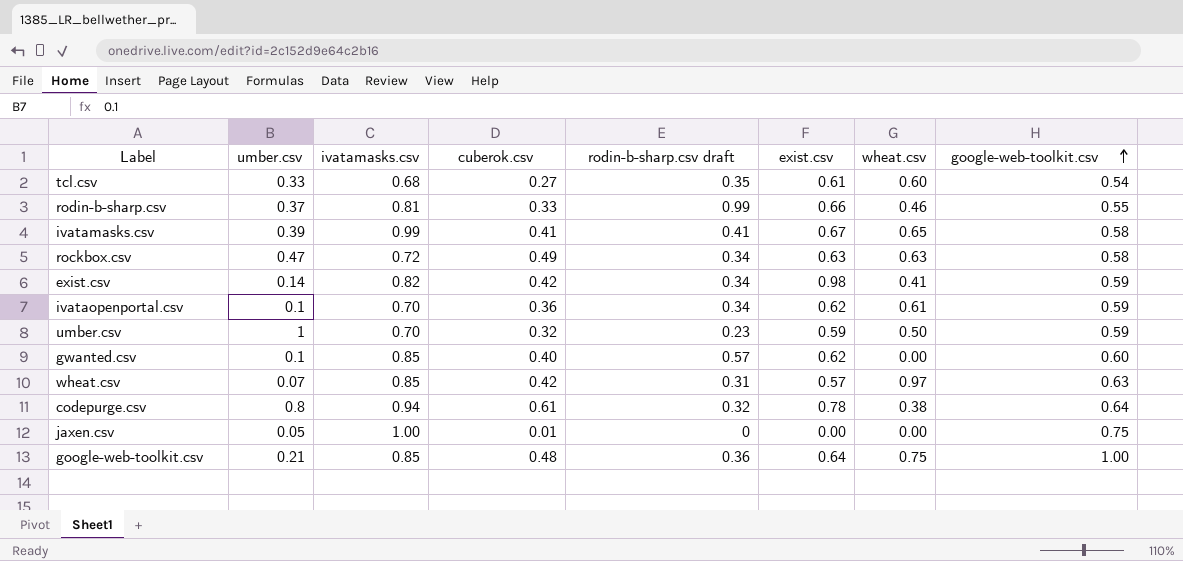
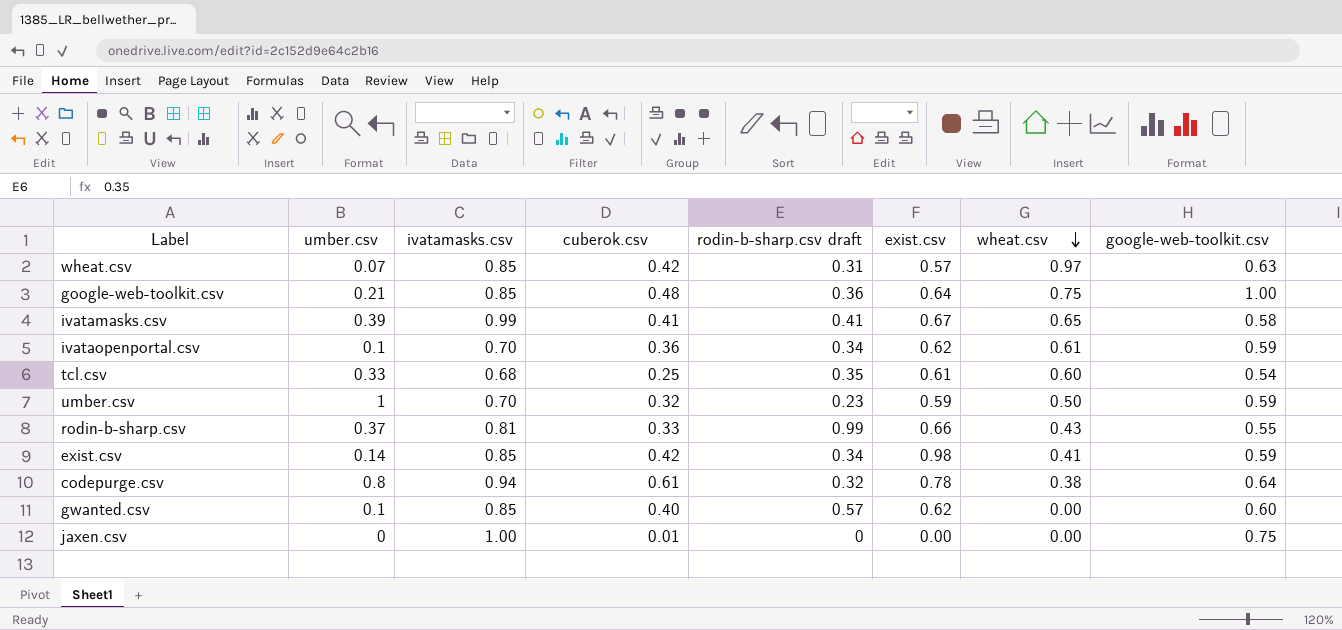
row order: google-web-toolkit.csv ascending -> wheat.csv descending
row rockbox.csv: 0.47 | 0.72 | 0.49 | 0.34 | 0.63 | 0.63 | 0.58 -> none
tcl.csv | cuberok.csv: 0.27 -> 0.25
rodin-b-sharp.csv | wheat.csv: 0.46 -> 0.43
exist.csv | ivatamasks.csv: 0.82 -> 0.85
jaxen.csv | umber.csv: 0.05 -> 0

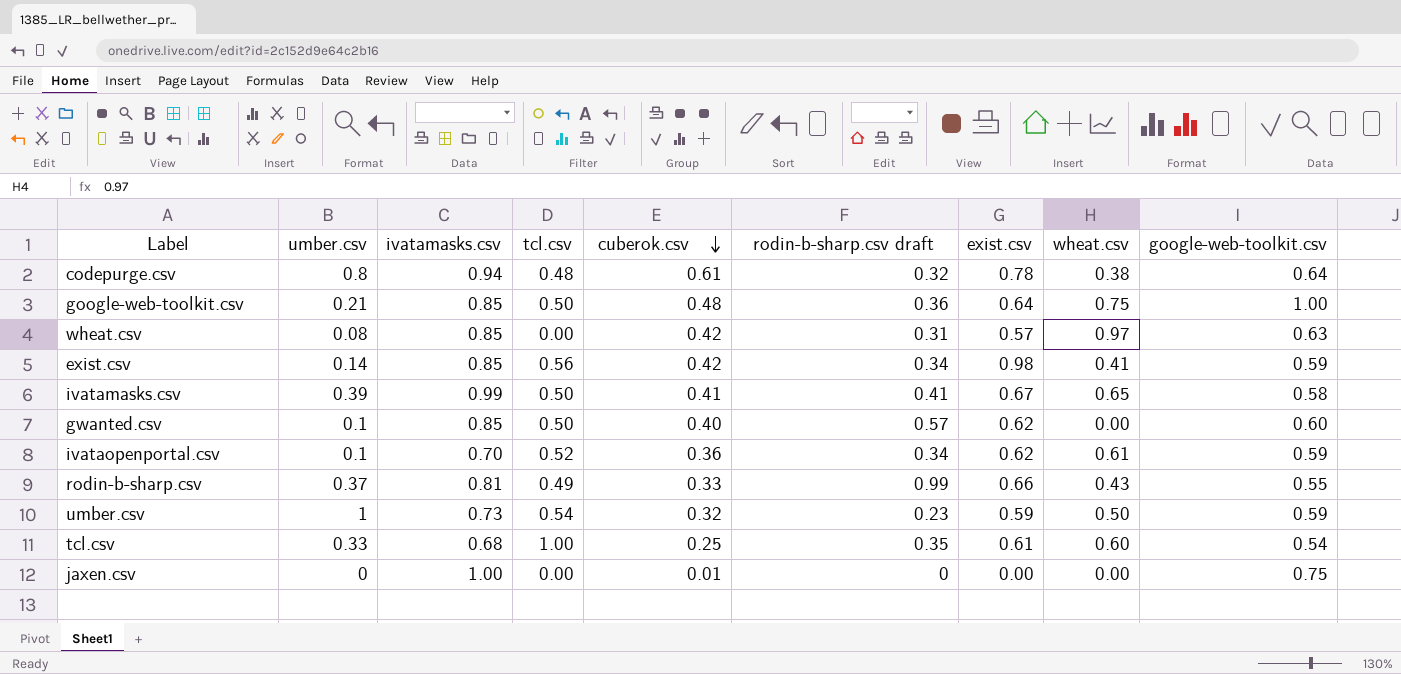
row order: wheat.csv descending -> cuberok.csv descending
column tcl.csv | position: none -> 4
wheat.csv | umber.csv: 0.07 -> 0.08
umber.csv | ivatamasks.csv: 0.70 -> 0.73

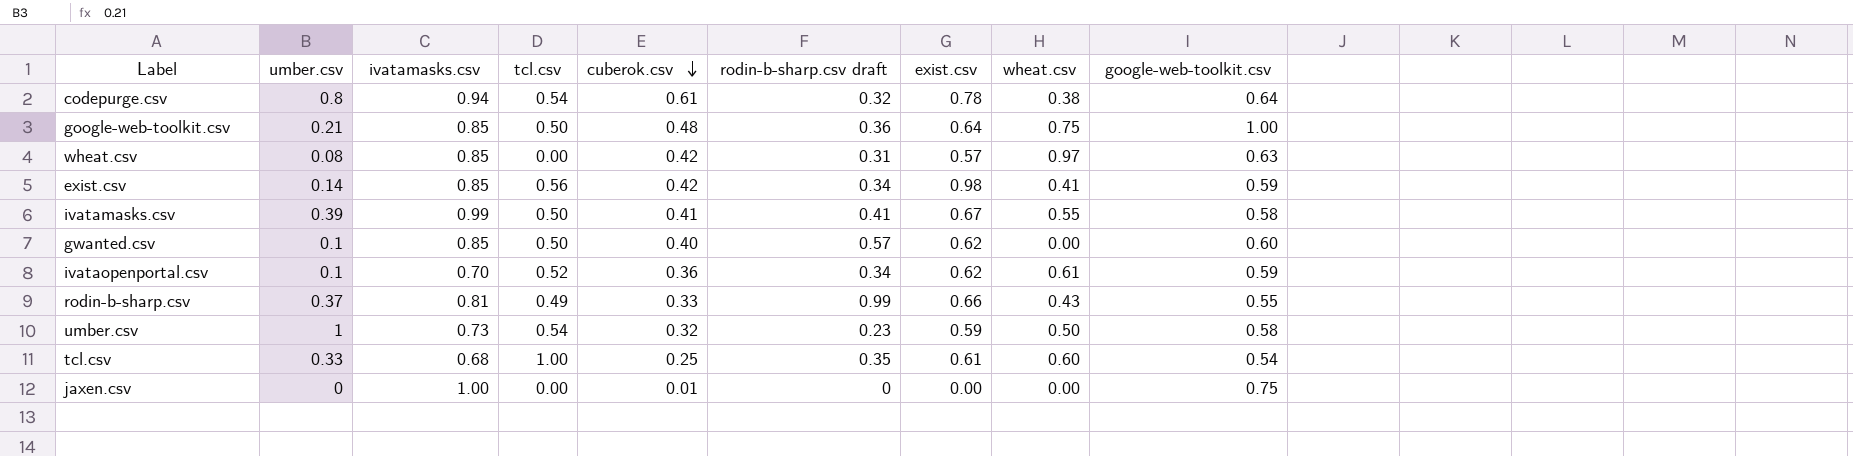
codepurge.csv | tcl.csv: 0.48 -> 0.54
ivatamasks.csv | wheat.csv: 0.65 -> 0.55
umber.csv | google-web-toolkit.csv: 0.59 -> 0.58

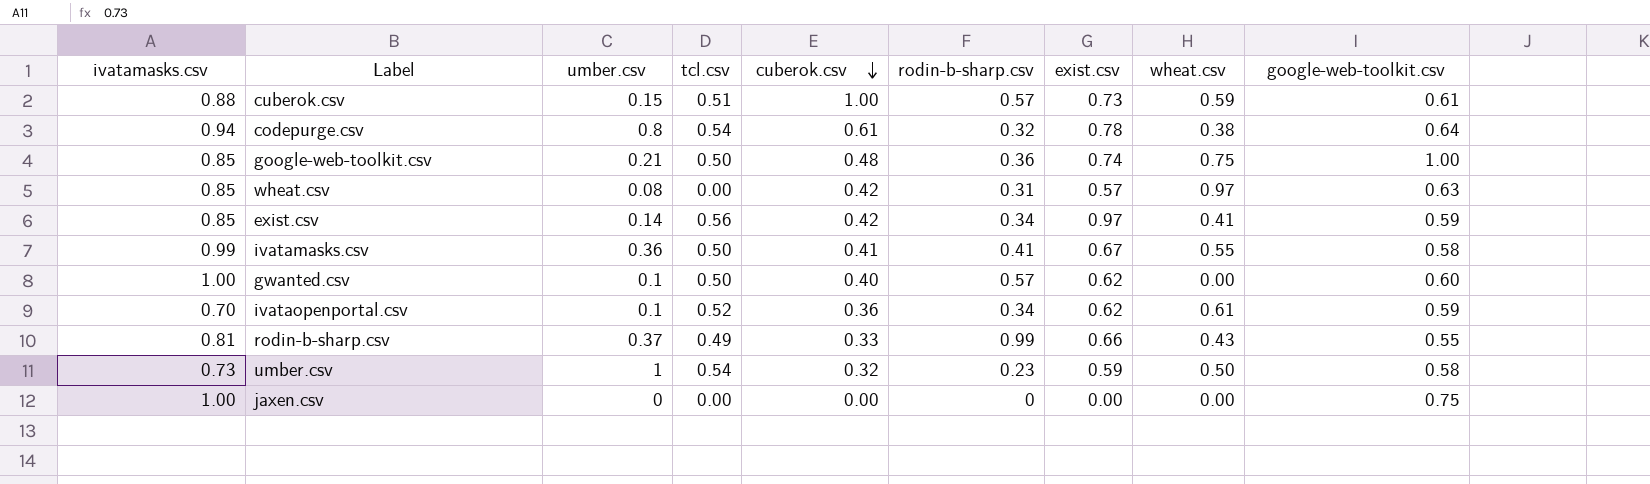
column ivatamasks.csv | position: 3 -> 1
column name: rodin-b-sharp.csv draft -> rodin-b-sharp.csv
row tcl.csv: 0.33 | 0.68 | 1.00 | 0.25 | 0.35 | 0.61 | 0.60 | 0.54 -> none
row cuberok.csv: none -> 0.88 | 0.15 | 0.51 | 1.00 | 0.57 | 0.73 | 0.59 | 0.61
google-web-toolkit.csv | exist.csv: 0.64 -> 0.74
exist.csv | exist.csv: 0.98 -> 0.97
ivatamasks.csv | umber.csv: 0.39 -> 0.36
gwanted.csv | ivatamasks.csv: 0.85 -> 1.00
jaxen.csv | cuberok.csv: 0.01 -> 0.00

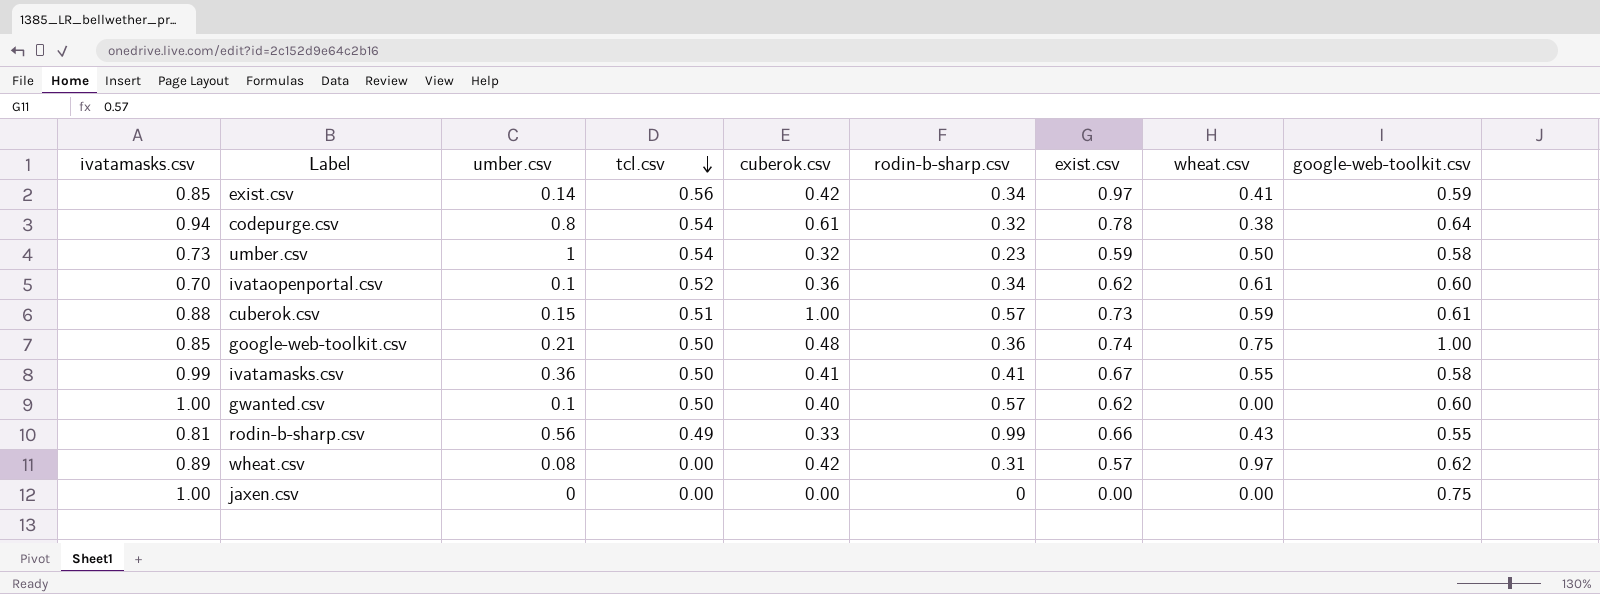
row order: cuberok.csv descending -> tcl.csv descending
ivataopenportal.csv | google-web-toolkit.csv: 0.59 -> 0.60
rodin-b-sharp.csv | umber.csv: 0.37 -> 0.56
wheat.csv | ivatamasks.csv: 0.85 -> 0.89
wheat.csv | google-web-toolkit.csv: 0.63 -> 0.62

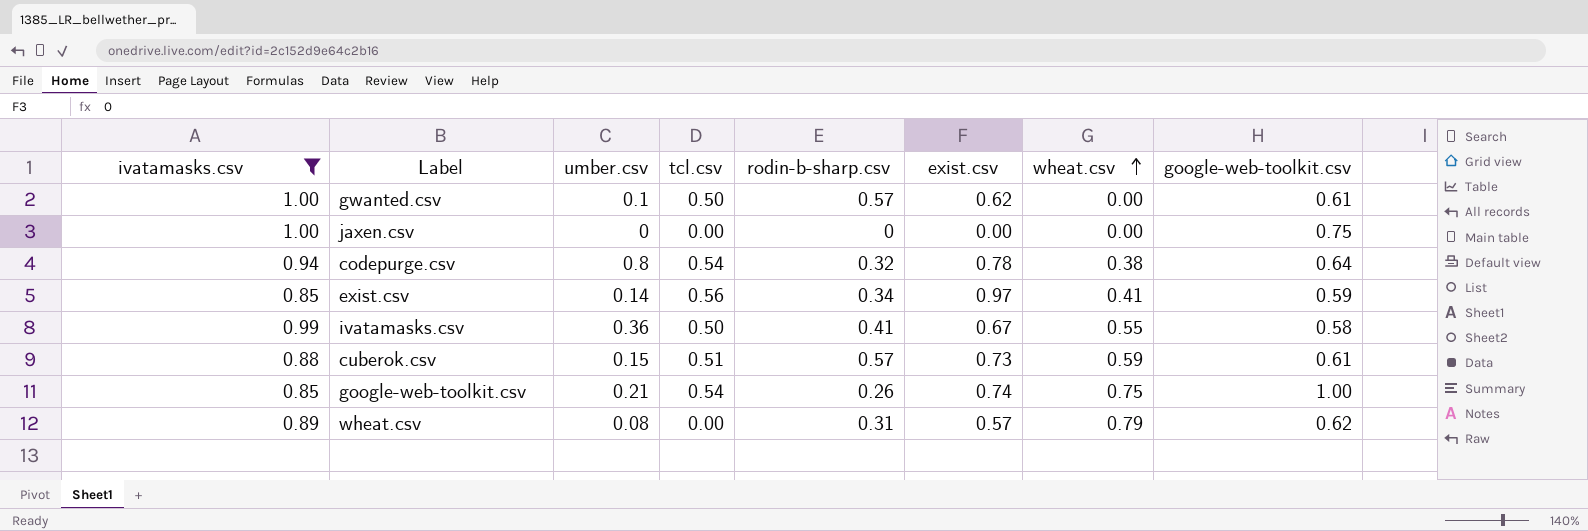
filter: none -> ivatamasks.csv >= 0.85
row order: tcl.csv descending -> wheat.csv ascending
column cuberok.csv | position: 5 -> none
gwanted.csv | google-web-toolkit.csv: 0.60 -> 0.61
google-web-toolkit.csv | tcl.csv: 0.50 -> 0.54
google-web-toolkit.csv | rodin-b-sharp.csv: 0.36 -> 0.26
wheat.csv | wheat.csv: 0.97 -> 0.79

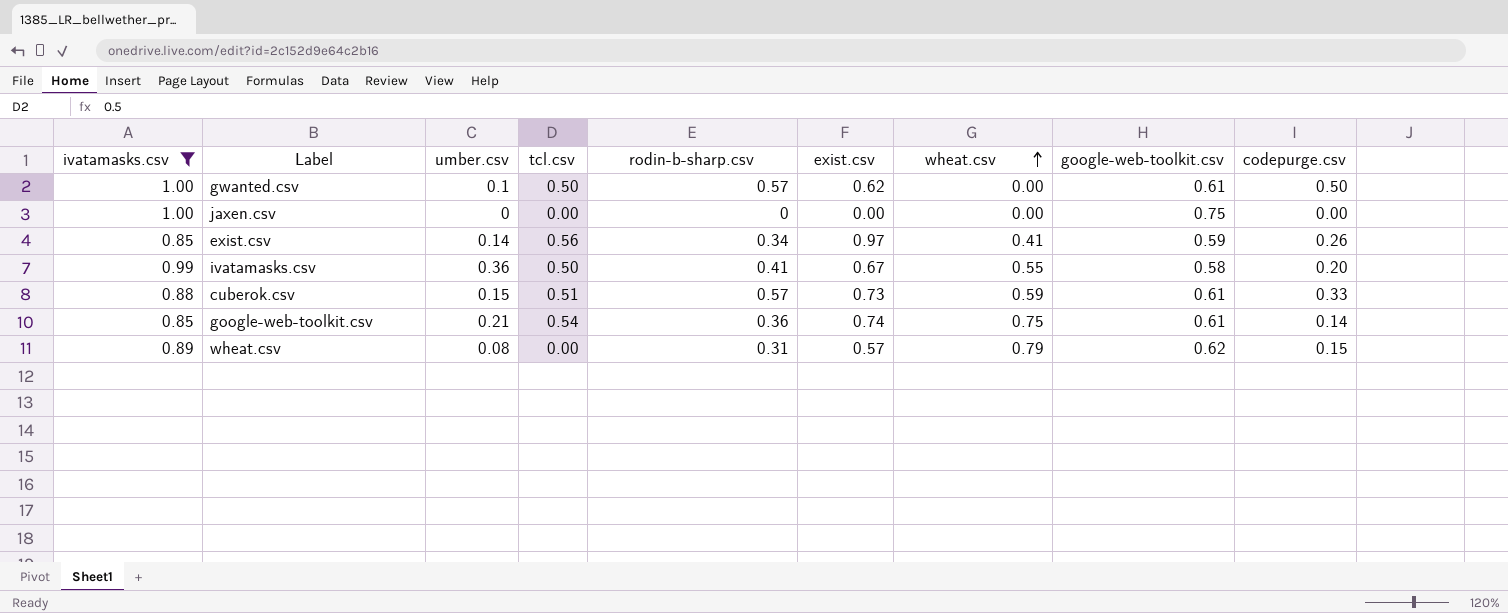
column codepurge.csv | position: none -> 9
row codepurge.csv: 0.94 | 0.8 | 0.54 | 0.32 | 0.78 | 0.38 | 0.64 -> none
google-web-toolkit.csv | rodin-b-sharp.csv: 0.26 -> 0.36
google-web-toolkit.csv | google-web-toolkit.csv: 1.00 -> 0.61

